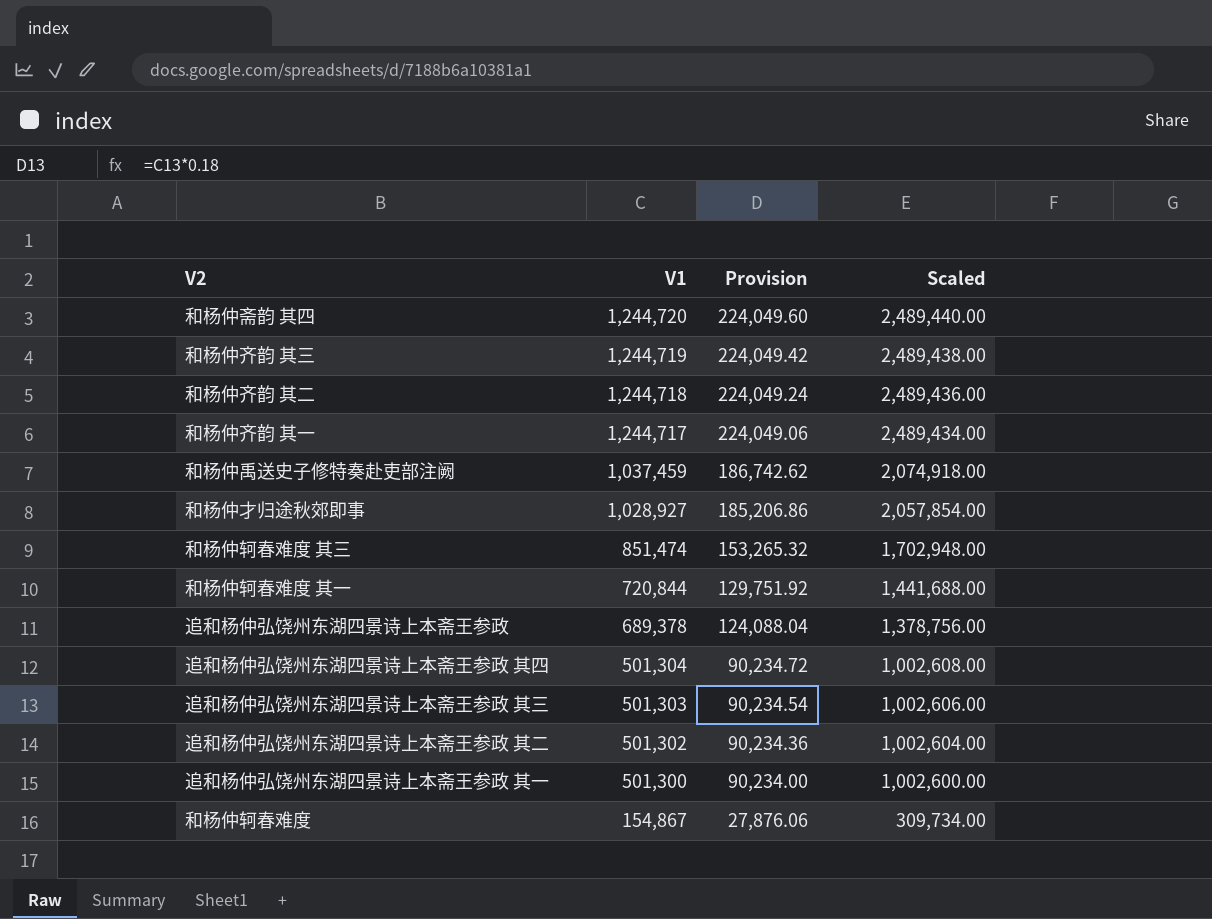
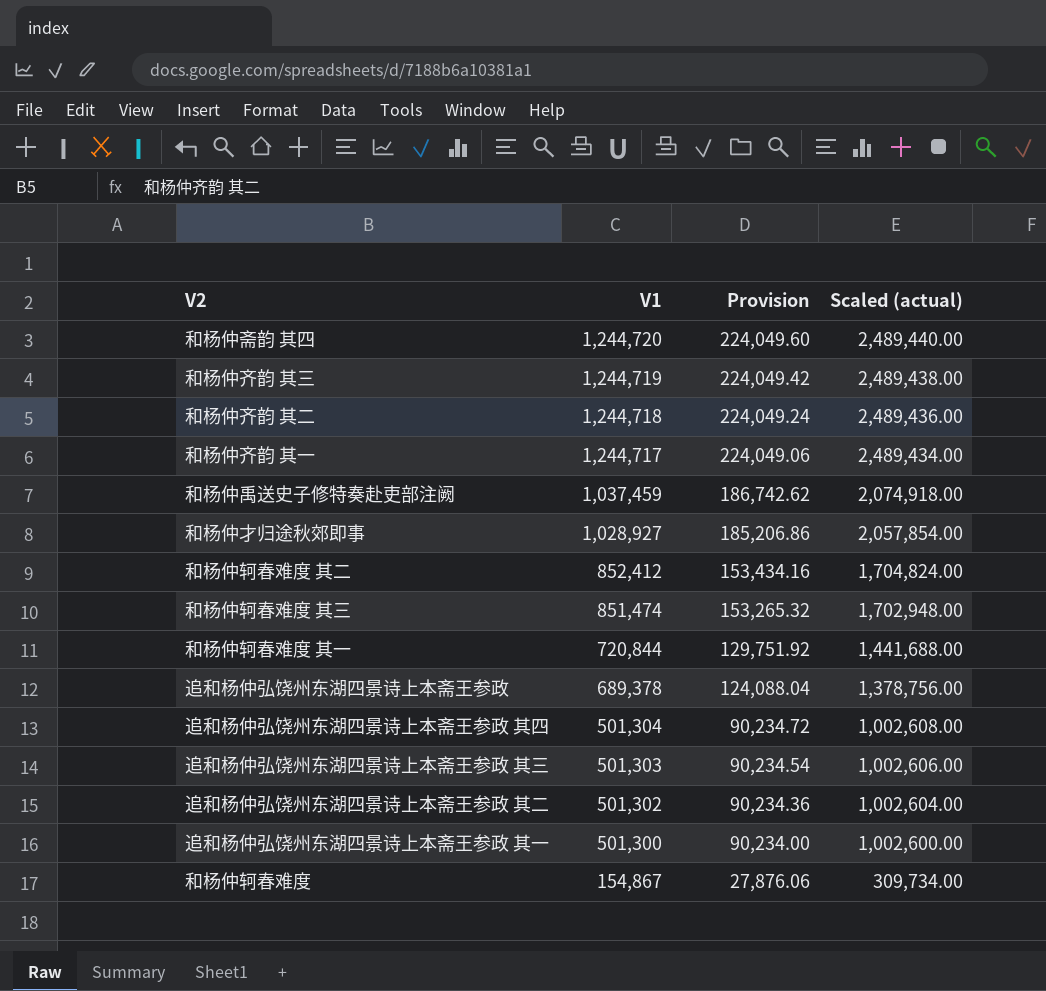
column name: Scaled -> Scaled (actual)
row 和杨仲轲春难度 其二: none -> 852,412 | 153,434.16 | 1,704,824.00

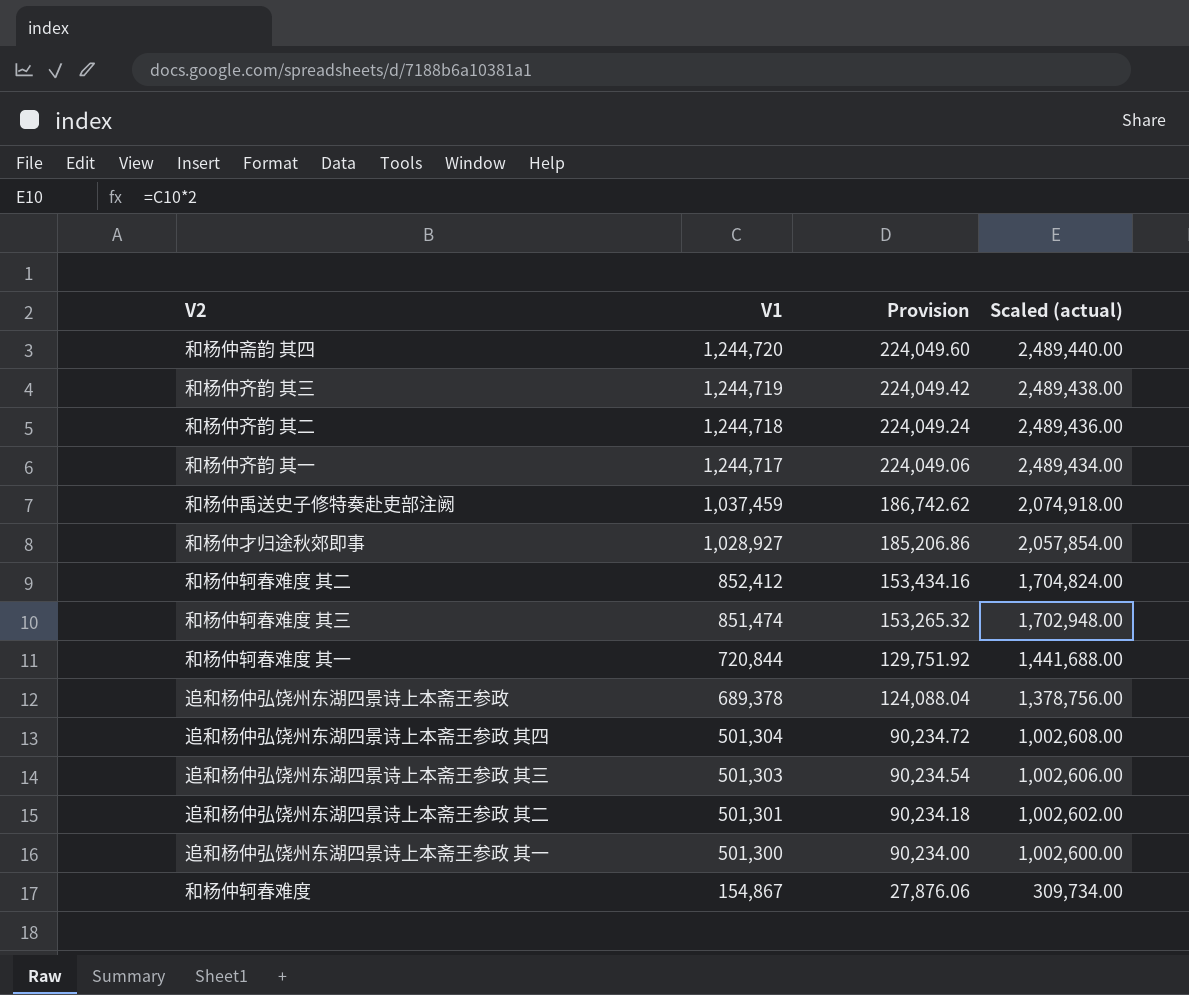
追和杨仲弘饶州东湖四景诗上本斋王参政 其二 | V1: 501,302 -> 501,301
追和杨仲弘饶州东湖四景诗上本斋王参政 其二 | Provision: 90,234.36 -> 90,234.18
追和杨仲弘饶州东湖四景诗上本斋王参政 其二 | Scaled (actual): 1,002,604.00 -> 1,002,602.00

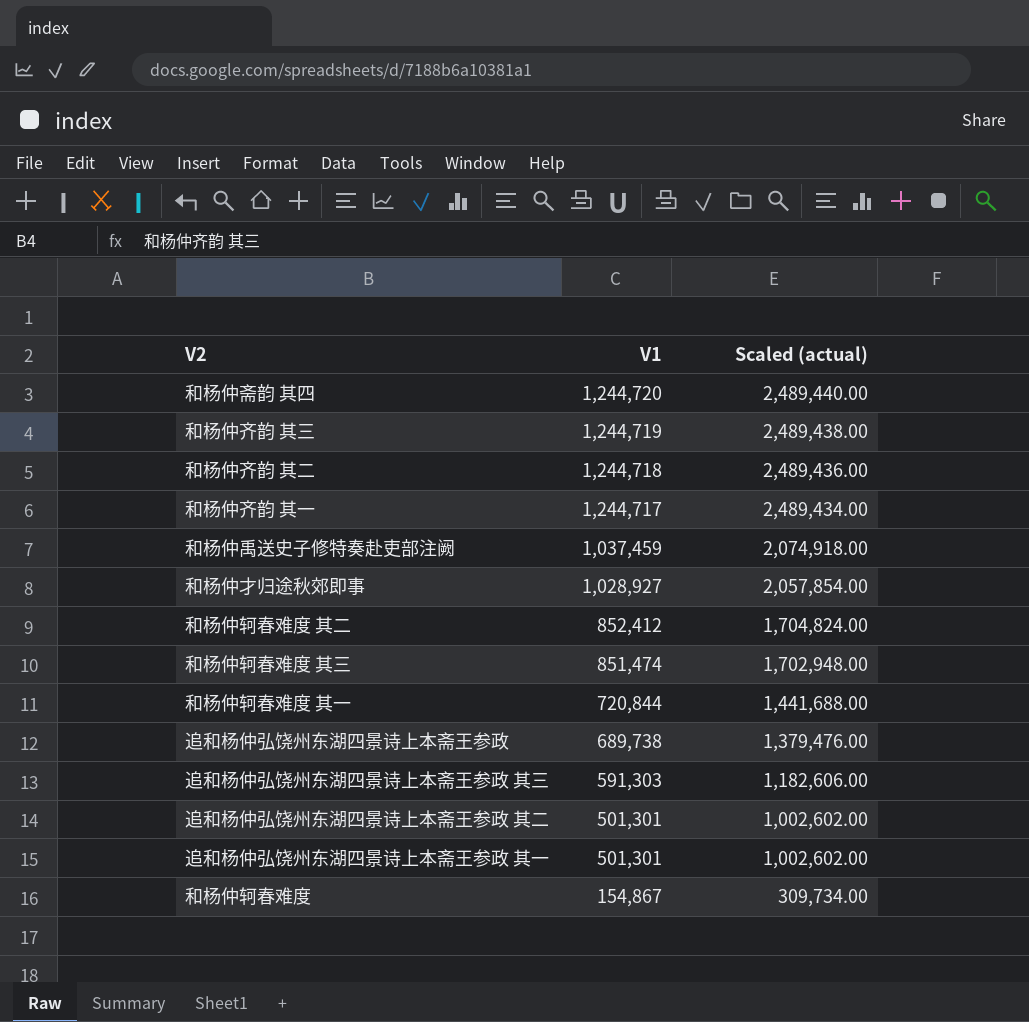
column Provision | formula: [V1] * 0.18 -> none
row 追和杨仲弘饶州东湖四景诗上本斋王参政 其四: 501,304 | 90,234.72 | 1,002,608.00 -> none
追和杨仲弘饶州东湖四景诗上本斋王参政 | V1: 689,378 -> 689,738
追和杨仲弘饶州东湖四景诗上本斋王参政 | Scaled (actual): 1,378,756.00 -> 1,379,476.00
追和杨仲弘饶州东湖四景诗上本斋王参政 其三 | V1: 501,303 -> 591,303
追和杨仲弘饶州东湖四景诗上本斋王参政 其三 | Scaled (actual): 1,002,606.00 -> 1,182,606.00
追和杨仲弘饶州东湖四景诗上本斋王参政 其一 | V1: 501,300 -> 501,301
追和杨仲弘饶州东湖四景诗上本斋王参政 其一 | Scaled (actual): 1,002,600.00 -> 1,002,602.00

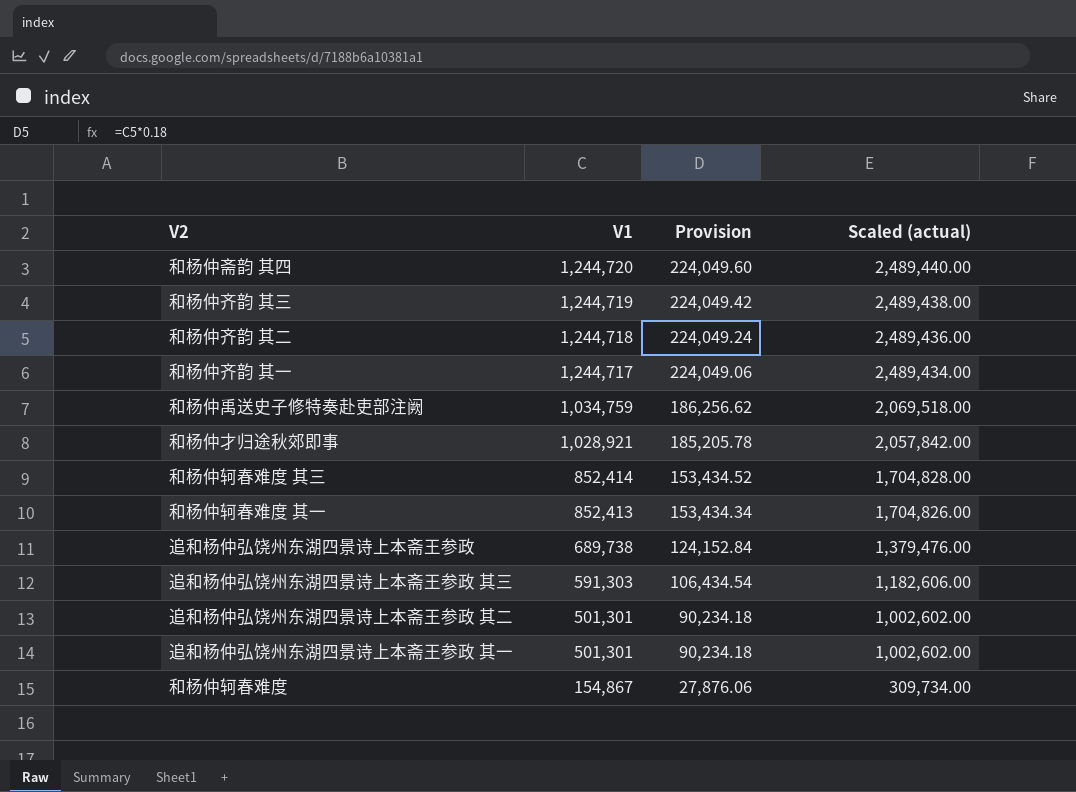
column Provision | formula: none -> [V1] * 0.18
row 和杨仲轲春难度 其二: 852,412 | 1,704,824.00 -> none
和杨仲禹送史子修特奏赴吏部注阙 | V1: 1,037,459 -> 1,034,759
和杨仲禹送史子修特奏赴吏部注阙 | Scaled (actual): 2,074,918.00 -> 2,069,518.00
和杨仲才归途秋郊即事 | V1: 1,028,927 -> 1,028,921
和杨仲才归途秋郊即事 | Scaled (actual): 2,057,854.00 -> 2,057,842.00
和杨仲轲春难度 其三 | V1: 851,474 -> 852,414
和杨仲轲春难度 其三 | Scaled (actual): 1,702,948.00 -> 1,704,828.00
和杨仲轲春难度 其一 | V1: 720,844 -> 852,413
和杨仲轲春难度 其一 | Scaled (actual): 1,441,688.00 -> 1,704,826.00

